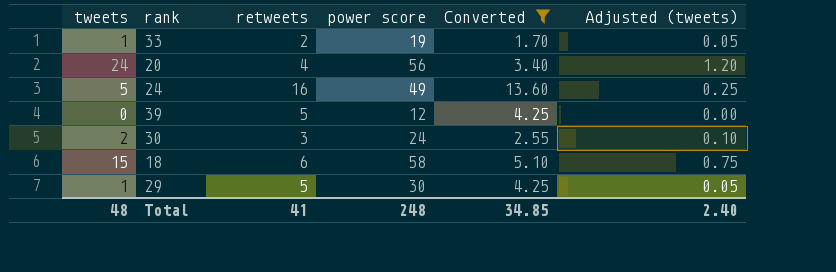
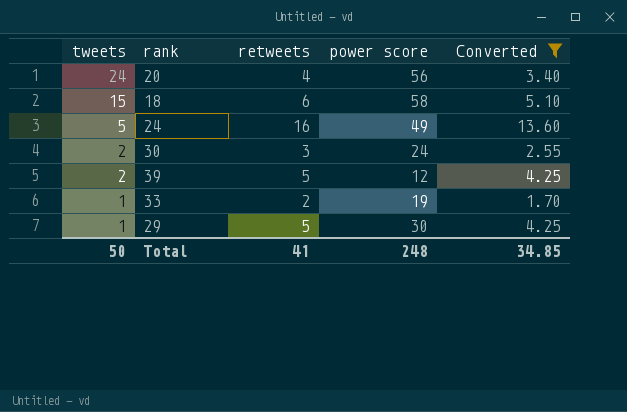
row order: none -> tweets descending
column Adjusted (tweets) | formula: [tweets] * 0.05 -> none
39 | tweets: 0 -> 2
Total | tweets: 48 -> 50

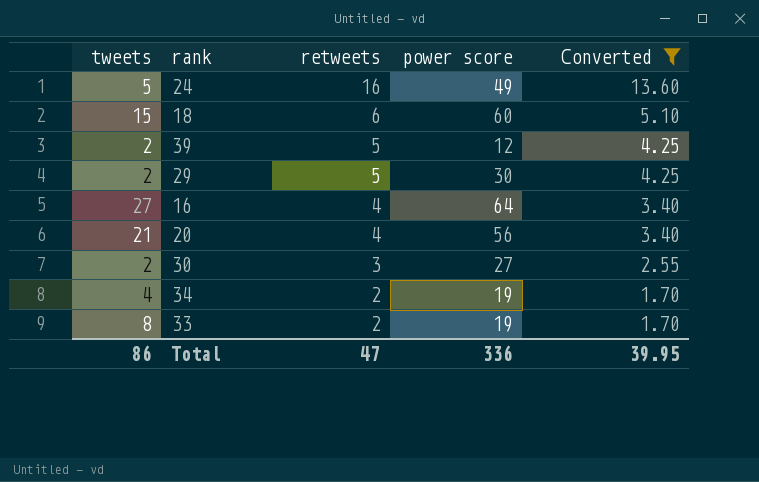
row order: tweets descending -> retweets descending
18 | power score: 58 -> 60
29 | tweets: 1 -> 2
row 16: none -> 27 | 4 | 64 | 3.40
20 | tweets: 24 -> 21
30 | power score: 24 -> 27
row 34: none -> 4 | 2 | 19 | 1.70
33 | tweets: 1 -> 8
Total | tweets: 50 -> 86
Total | retweets: 41 -> 47
Total | power score: 248 -> 336
Total | Converted: 34.85 -> 39.95

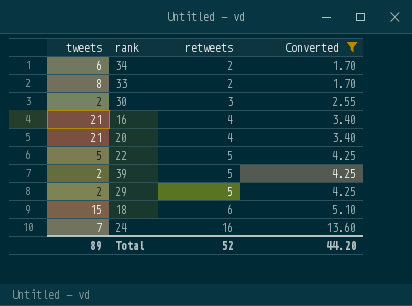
row order: retweets descending -> retweets ascending
column power score | position: 4 -> none
34 | tweets: 4 -> 6
16 | tweets: 27 -> 21
row 22: none -> 5 | 5 | 4.25
24 | tweets: 5 -> 7
Total | tweets: 86 -> 89
Total | retweets: 47 -> 52
Total | Converted: 39.95 -> 44.20

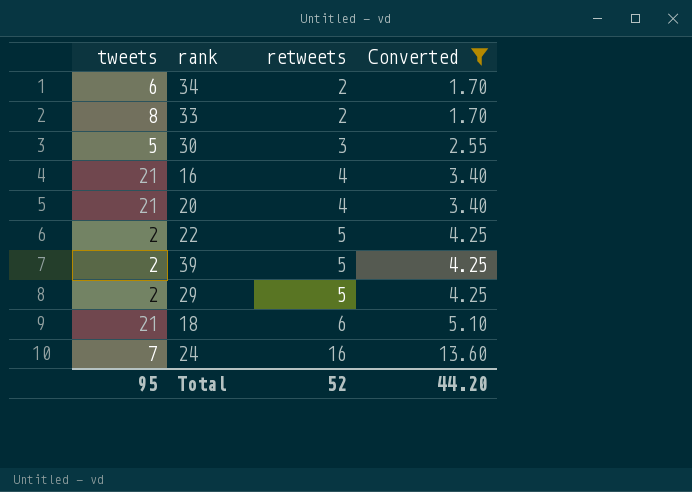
30 | tweets: 2 -> 5
22 | tweets: 5 -> 2
18 | tweets: 15 -> 21
Total | tweets: 89 -> 95

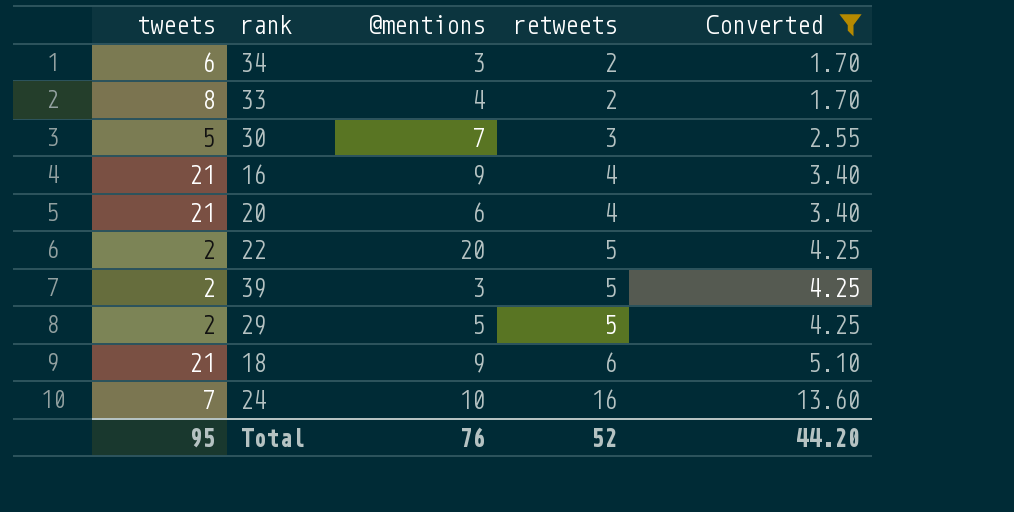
column @mentions | position: none -> 3

